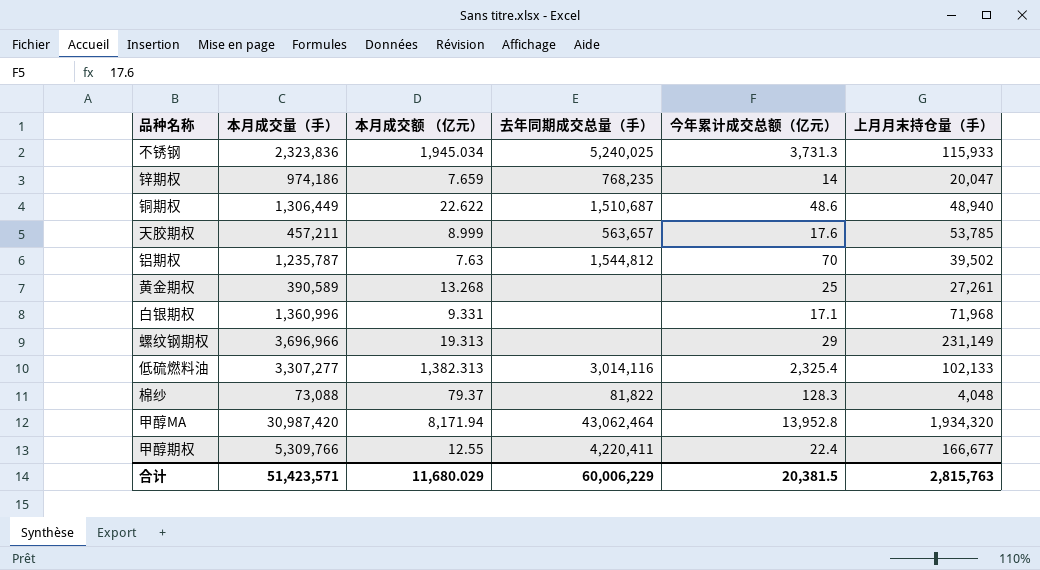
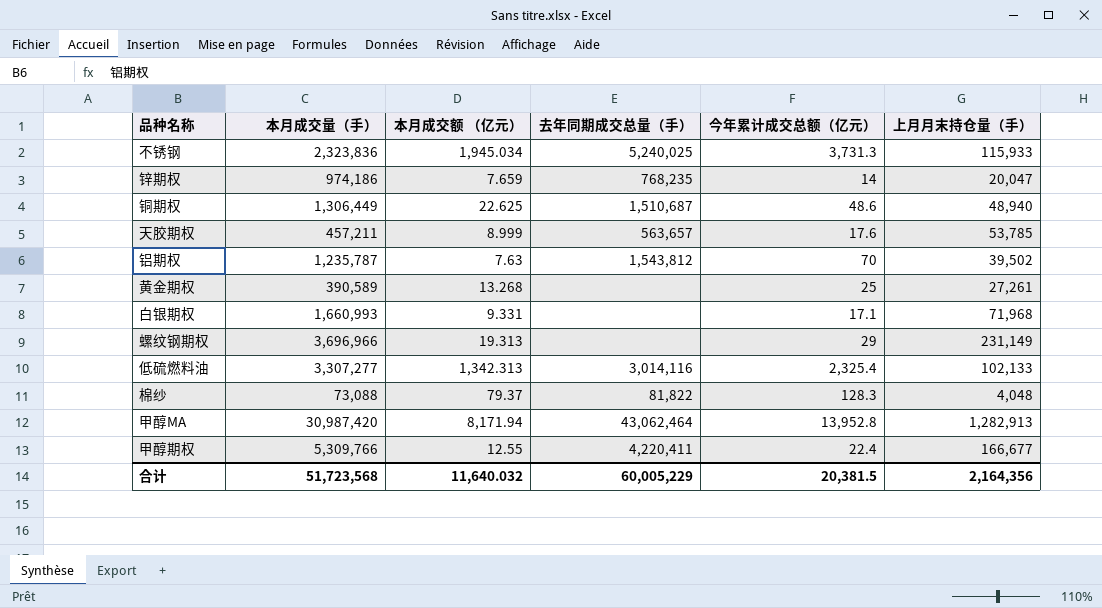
铜期权 | 本月成交额 （亿元）: 22.622 -> 22.625
铝期权 | 去年同期成交总量（手）: 1,544,812 -> 1,543,812
白银期权 | 本月成交量（手）: 1,360,996 -> 1,660,993
低硫燃料油 | 本月成交额 （亿元）: 1,382.313 -> 1,342.313
甲醇MA | 上月月末持仓量（手）: 1,934,320 -> 1,282,913
合计 | 本月成交量（手）: 51,423,571 -> 51,723,568
合计 | 本月成交额 （亿元）: 11,680.029 -> 11,640.032
合计 | 去年同期成交总量（手）: 60,006,229 -> 60,005,229
合计 | 上月月末持仓量（手）: 2,815,763 -> 2,164,356

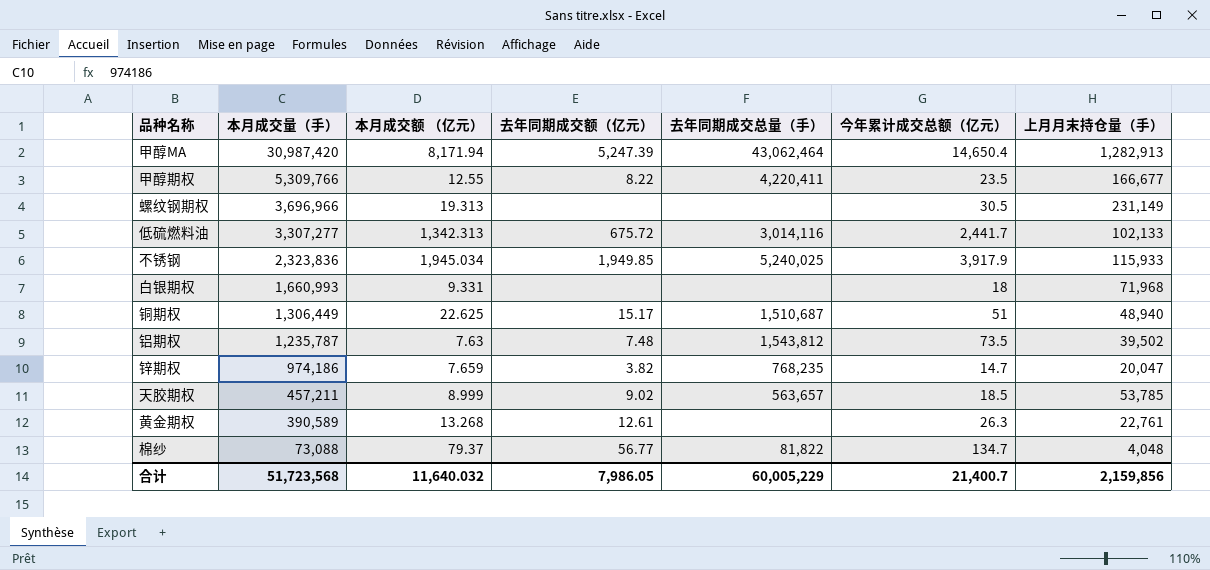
row order: none -> 本月成交量（手） descending
column 去年同期成交额（亿元） | position: none -> 4
甲醇MA | 今年累计成交总额（亿元）: 13,952.8 -> 14,650.4
甲醇期权 | 今年累计成交总额（亿元）: 22.4 -> 23.5
螺纹钢期权 | 今年累计成交总额（亿元）: 29 -> 30.5
低硫燃料油 | 今年累计成交总额（亿元）: 2,325.4 -> 2,441.7
不锈钢 | 今年累计成交总额（亿元）: 3,731.3 -> 3,917.9
白银期权 | 今年累计成交总额（亿元）: 17.1 -> 18
铜期权 | 今年累计成交总额（亿元）: 48.6 -> 51
铝期权 | 今年累计成交总额（亿元）: 70 -> 73.5
锌期权 | 今年累计成交总额（亿元）: 14 -> 14.7
天胶期权 | 今年累计成交总额（亿元）: 17.6 -> 18.5
黄金期权 | 今年累计成交总额（亿元）: 25 -> 26.3
黄金期权 | 上月月末持仓量（手）: 27,261 -> 22,761
棉纱 | 今年累计成交总额（亿元）: 128.3 -> 134.7
合计 | 今年累计成交总额（亿元）: 20,381.5 -> 21,400.7
合计 | 上月月末持仓量（手）: 2,164,356 -> 2,159,856

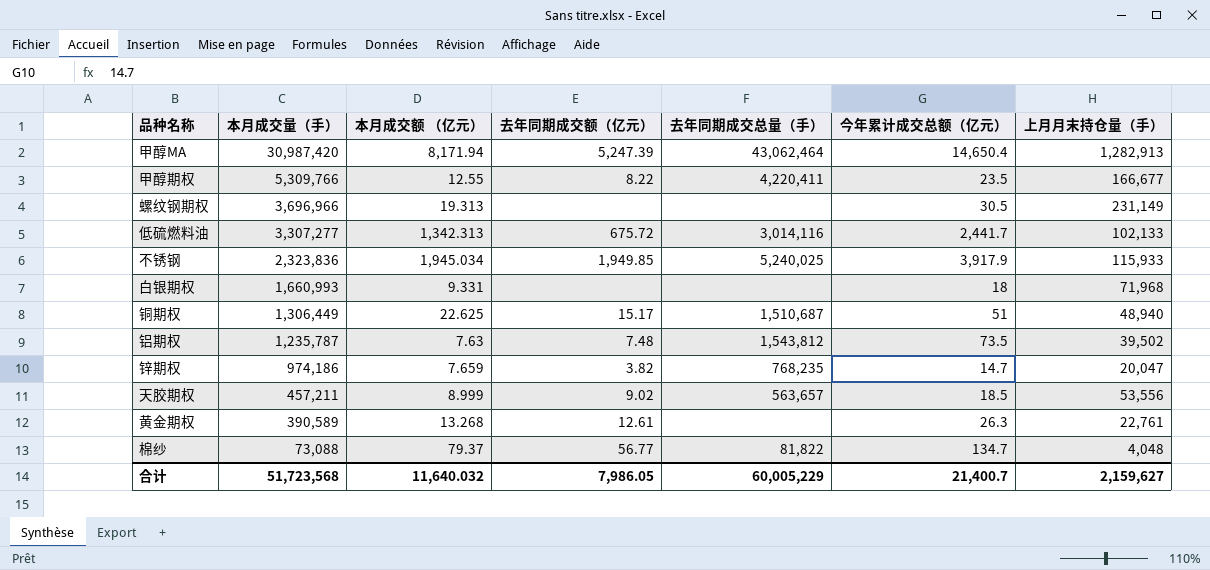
天胶期权 | 上月月末持仓量（手）: 53,785 -> 53,556
合计 | 上月月末持仓量（手）: 2,159,856 -> 2,159,627

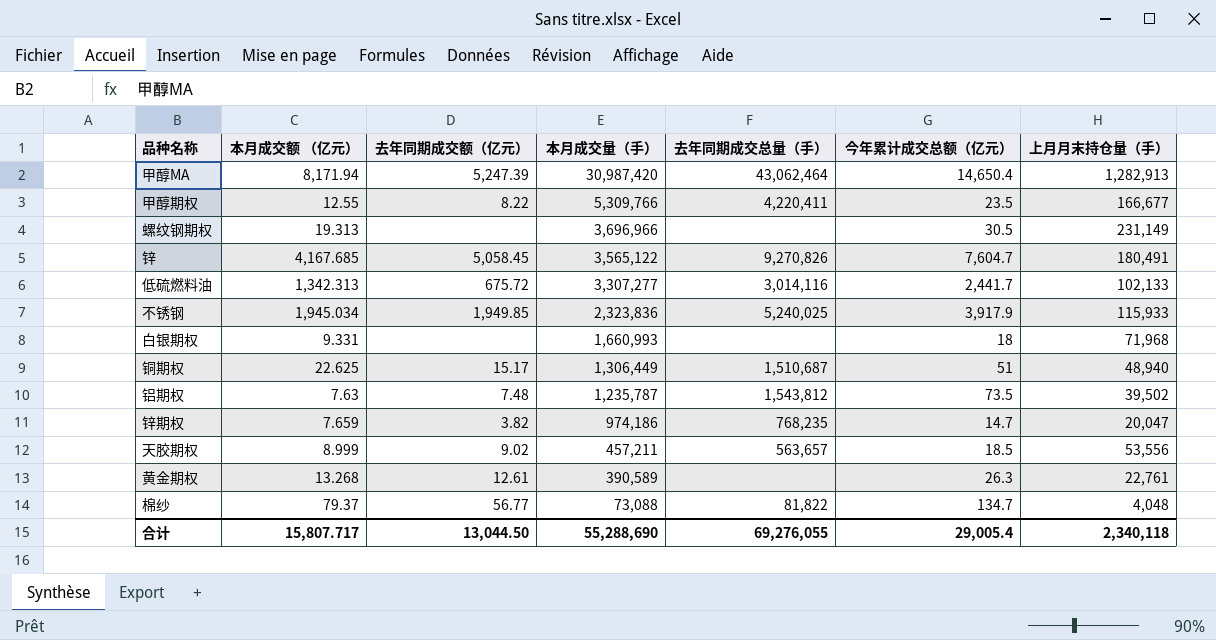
column 本月成交量（手） | position: 2 -> 4
row 锌: none -> 4,167.685 | 5,058.45 | 3,565,122 | 9,270,826 | 7,604.7 | 180,491
合计 | 本月成交额 （亿元）: 11,640.032 -> 15,807.717
合计 | 去年同期成交额（亿元）: 7,986.05 -> 13,044.50
合计 | 本月成交量（手）: 51,723,568 -> 55,288,690
合计 | 去年同期成交总量（手）: 60,005,229 -> 69,276,055
合计 | 今年累计成交总额（亿元）: 21,400.7 -> 29,005.4
合计 | 上月月末持仓量（手）: 2,159,627 -> 2,340,118

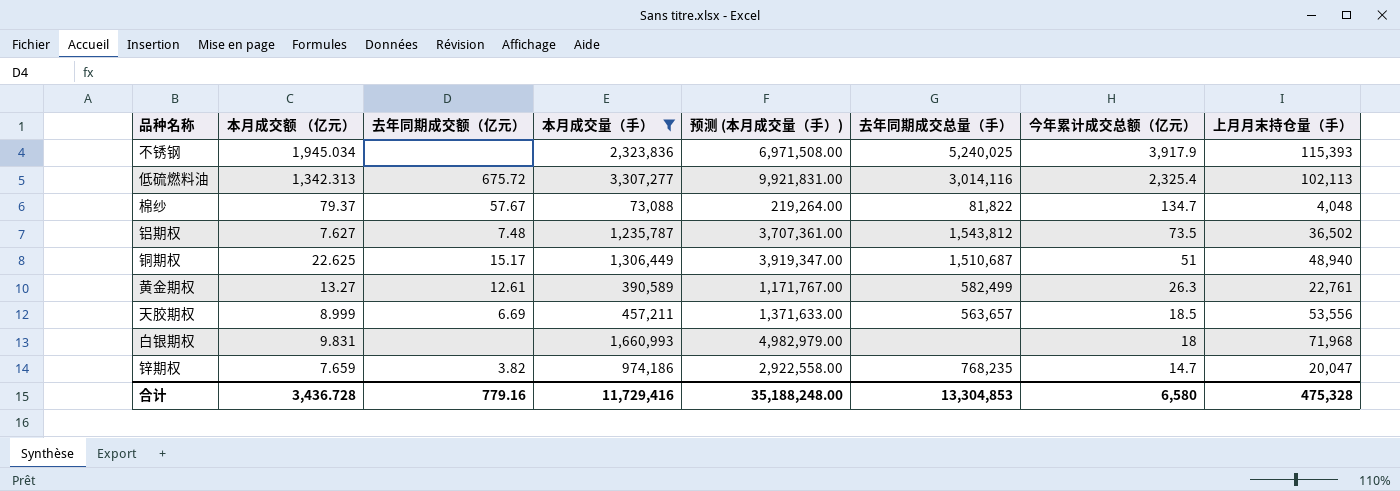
filter: none -> 本月成交量（手） <= 3,307,277
row order: 本月成交量（手） descending -> 今年累计成交总额（亿元） descending
column 预测 (本月成交量（手）) | formula: none -> [本月成交量（手）] * 3
不锈钢 | 去年同期成交额（亿元）: 1,949.85 -> none
不锈钢 | 上月月末持仓量（手）: 115,933 -> 115,393
低硫燃料油 | 今年累计成交总额（亿元）: 2,441.7 -> 2,325.4
低硫燃料油 | 上月月末持仓量（手）: 102,133 -> 102,113
棉纱 | 去年同期成交额（亿元）: 56.77 -> 57.67
铝期权 | 本月成交额 （亿元）: 7.63 -> 7.627
铝期权 | 上月月末持仓量（手）: 39,502 -> 36,502
黄金期权 | 本月成交额 （亿元）: 13.268 -> 13.27
黄金期权 | 去年同期成交总量（手）: none -> 582,499
天胶期权 | 去年同期成交额（亿元）: 9.02 -> 6.69
白银期权 | 本月成交额 （亿元）: 9.331 -> 9.831
合计 | 本月成交额 （亿元）: 15,807.717 -> 3,436.728
合计 | 去年同期成交额（亿元）: 13,044.50 -> 779.16
合计 | 本月成交量（手）: 55,288,690 -> 11,729,416
合计 | 去年同期成交总量（手）: 69,276,055 -> 13,304,853
合计 | 今年累计成交总额（亿元）: 29,005.4 -> 6,580
合计 | 上月月末持仓量（手）: 2,340,118 -> 475,328

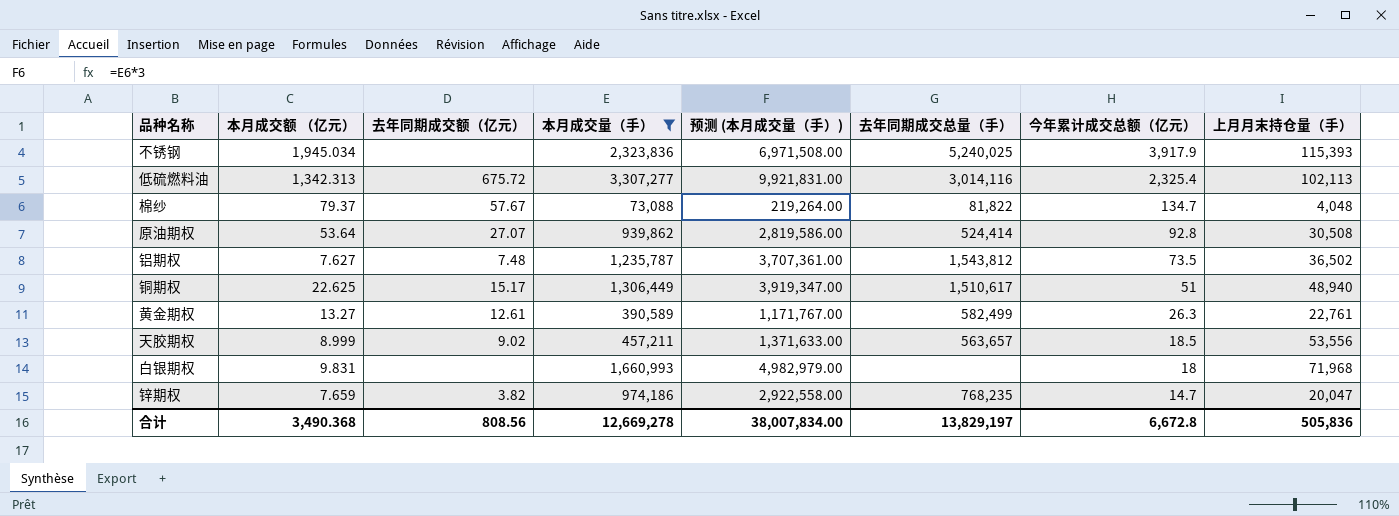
row 原油期权: none -> 53.64 | 27.07 | 939,862 | 2,819,586.00 | 524,414 | 92.8 | 30,508
铜期权 | 去年同期成交总量（手）: 1,510,687 -> 1,510,617
天胶期权 | 去年同期成交额（亿元）: 6.69 -> 9.02
合计 | 本月成交额 （亿元）: 3,436.728 -> 3,490.368
合计 | 去年同期成交额（亿元）: 779.16 -> 808.56
合计 | 本月成交量（手）: 11,729,416 -> 12,669,278
合计 | 预测 (本月成交量（手）): 35,188,248.00 -> 38,007,834.00
合计 | 去年同期成交总量（手）: 13,304,853 -> 13,829,197
合计 | 今年累计成交总额（亿元）: 6,580 -> 6,672.8
合计 | 上月月末持仓量（手）: 475,328 -> 505,836

